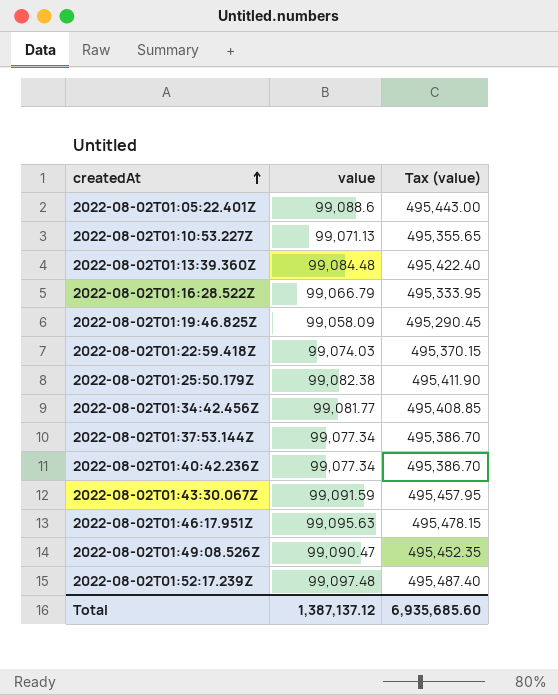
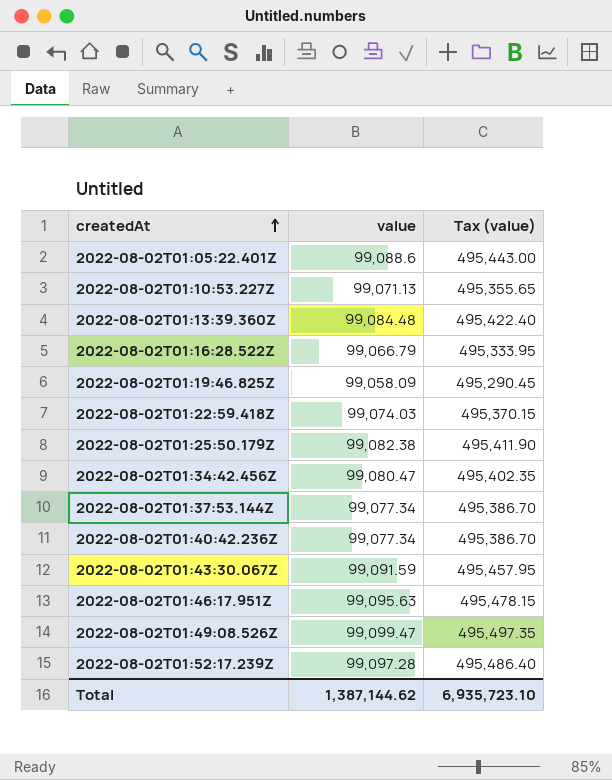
2022-08-02T01:34:42.456Z | value: 99,081.77 -> 99,080.47
2022-08-02T01:34:42.456Z | Tax (value): 495,408.85 -> 495,402.35
2022-08-02T01:49:08.526Z | value: 99,090.47 -> 99,099.47
2022-08-02T01:49:08.526Z | Tax (value): 495,452.35 -> 495,497.35
2022-08-02T01:52:17.239Z | value: 99,097.48 -> 99,097.28
2022-08-02T01:52:17.239Z | Tax (value): 495,487.40 -> 495,486.40
Total | value: 1,387,137.12 -> 1,387,144.62
Total | Tax (value): 6,935,685.60 -> 6,935,723.10

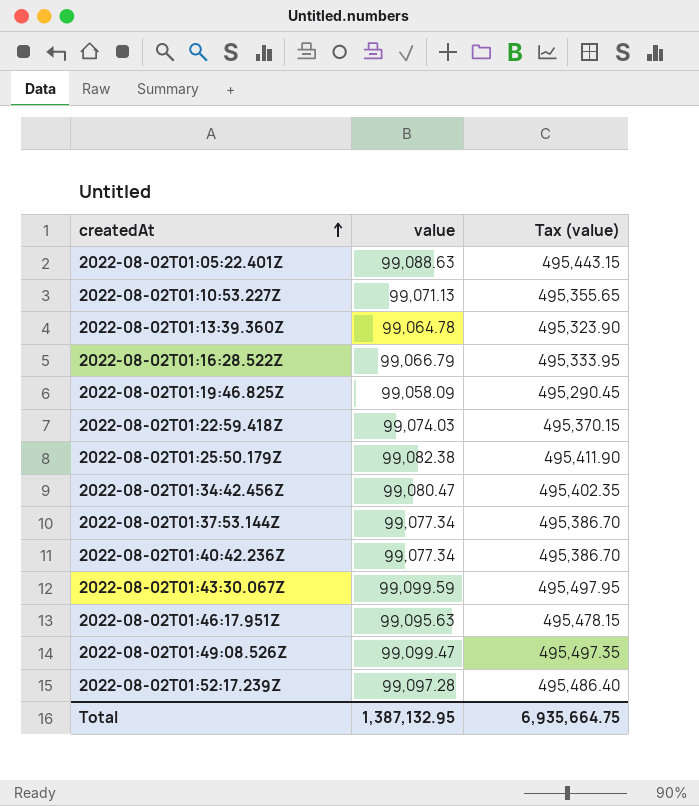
2022-08-02T01:05:22.401Z | value: 99,088.6 -> 99,088.63
2022-08-02T01:05:22.401Z | Tax (value): 495,443.00 -> 495,443.15
2022-08-02T01:13:39.360Z | value: 99,084.48 -> 99,064.78
2022-08-02T01:13:39.360Z | Tax (value): 495,422.40 -> 495,323.90
2022-08-02T01:43:30.067Z | value: 99,091.59 -> 99,099.59
2022-08-02T01:43:30.067Z | Tax (value): 495,457.95 -> 495,497.95
Total | value: 1,387,144.62 -> 1,387,132.95
Total | Tax (value): 6,935,723.10 -> 6,935,664.75

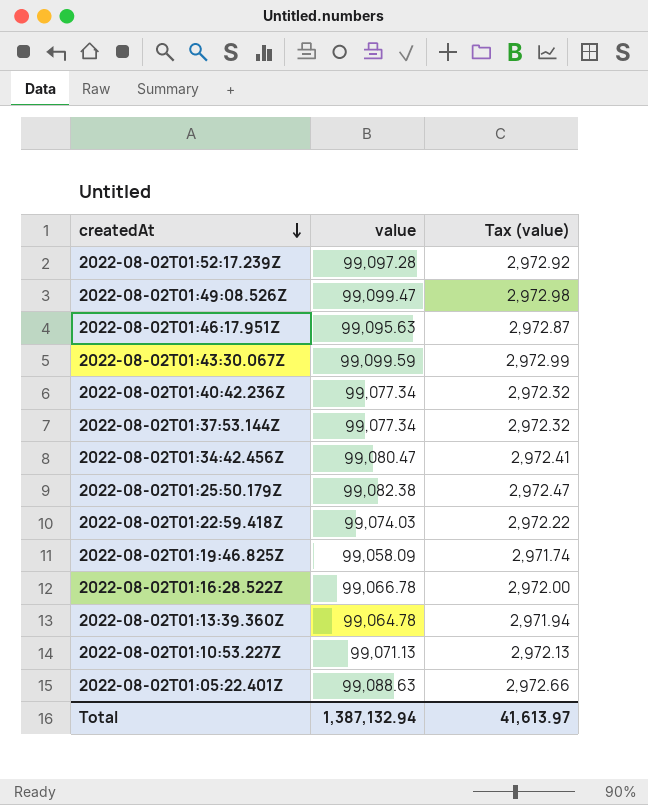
row order: createdAt ascending -> createdAt descending
column Tax (value) | formula: [value] * 5 -> [value] * 0.03
2022-08-02T01:16:28.522Z | value: 99,066.79 -> 99,066.78
Total | value: 1,387,132.95 -> 1,387,132.94
Total | Tax (value): 6,935,664.75 -> 41,613.97

